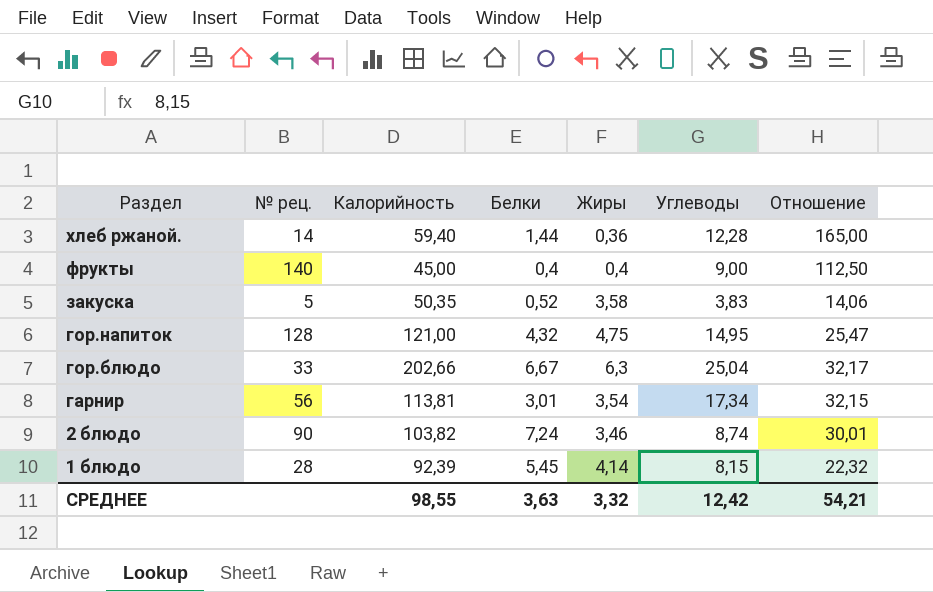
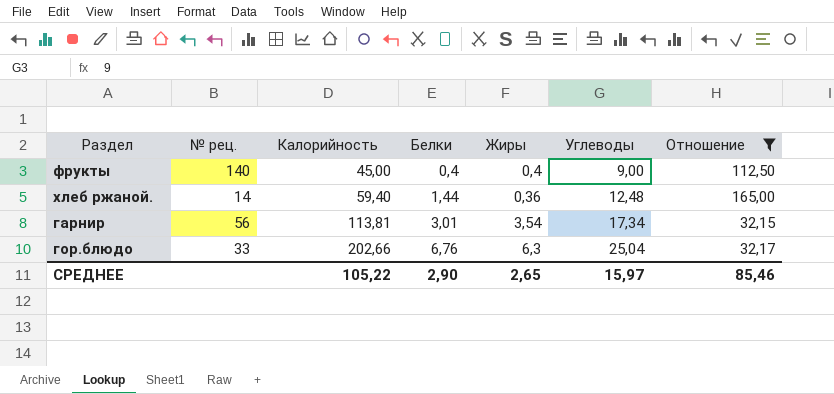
filter: none -> Отношение >= 32,15
row order: Раздел descending -> Калорийность ascending
хлеб ржаной. | Углеводы: 12,28 -> 12,48
гор.блюдо | Белки: 6,67 -> 6,76
СРЕДНЕЕ | Калорийность: 98,55 -> 105,22
СРЕДНЕЕ | Белки: 3,63 -> 2,90
СРЕДНЕЕ | Жиры: 3,32 -> 2,65
СРЕДНЕЕ | Углеводы: 12,42 -> 15,97
СРЕДНЕЕ | Отношение: 54,21 -> 85,46

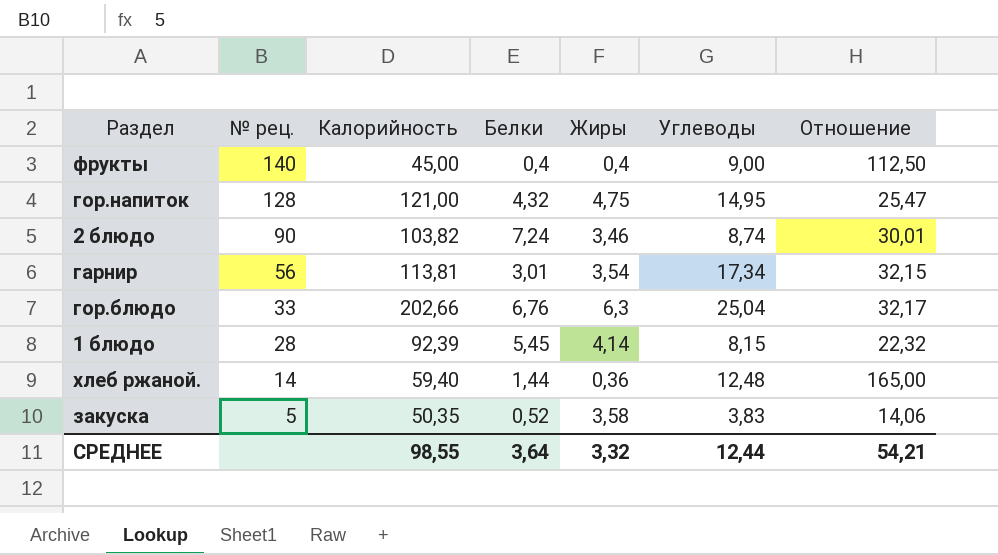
filter: Отношение >= 32,15 -> none
row order: Калорийность ascending -> № рец. descending
СРЕДНЕЕ | Калорийность: 105,22 -> 98,55
СРЕДНЕЕ | Белки: 2,90 -> 3,64
СРЕДНЕЕ | Жиры: 2,65 -> 3,32
СРЕДНЕЕ | Углеводы: 15,97 -> 12,44
СРЕДНЕЕ | Отношение: 85,46 -> 54,21

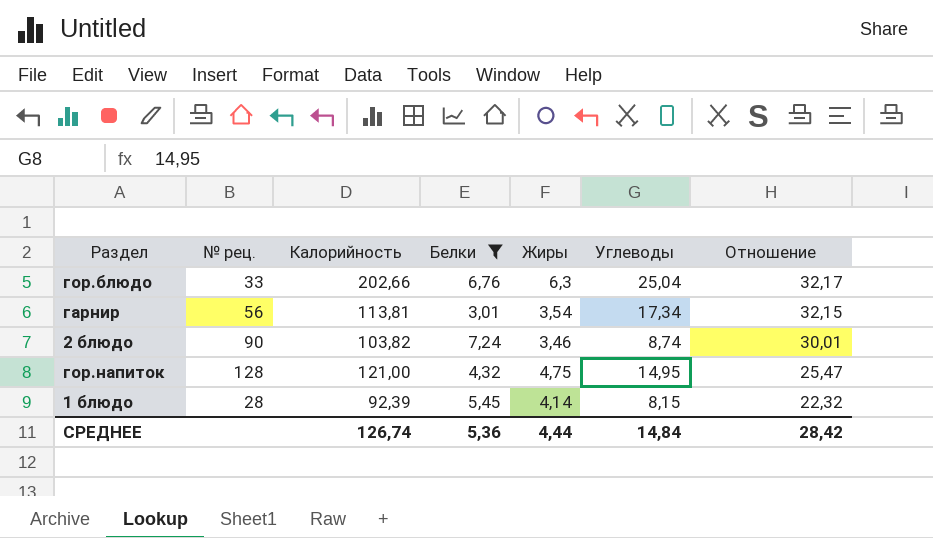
filter: none -> Белки >= 3,01
row order: № рец. descending -> Отношение descending
СРЕДНЕЕ | Калорийность: 98,55 -> 126,74
СРЕДНЕЕ | Белки: 3,64 -> 5,36
СРЕДНЕЕ | Жиры: 3,32 -> 4,44
СРЕДНЕЕ | Углеводы: 12,44 -> 14,84
СРЕДНЕЕ | Отношение: 54,21 -> 28,42

